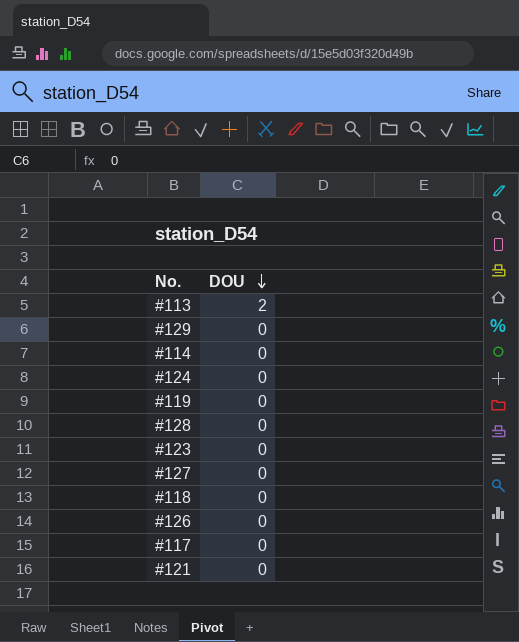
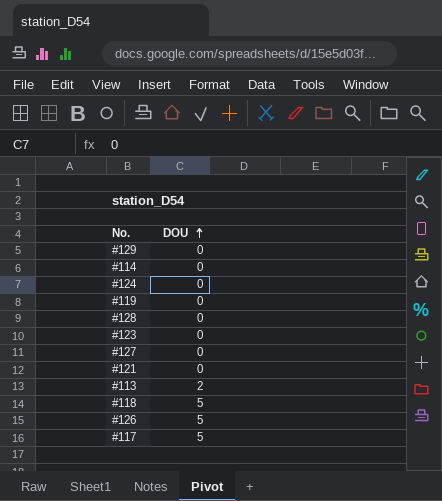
row order: DOU descending -> DOU ascending
#118 | DOU: 0 -> 5
#126 | DOU: 0 -> 5
#117 | DOU: 0 -> 5

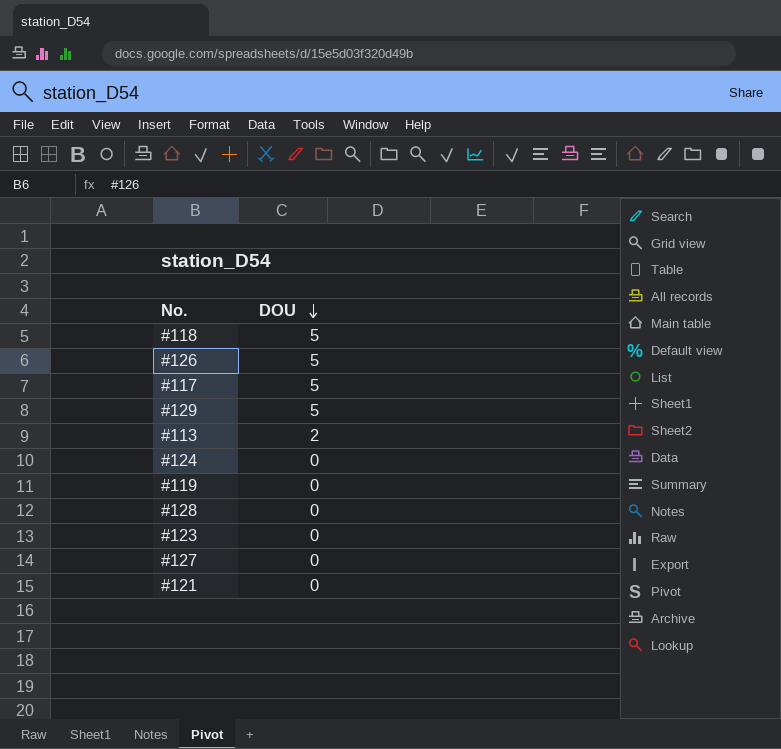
row order: DOU ascending -> DOU descending
row #114: 0 -> none
#129 | DOU: 0 -> 5

